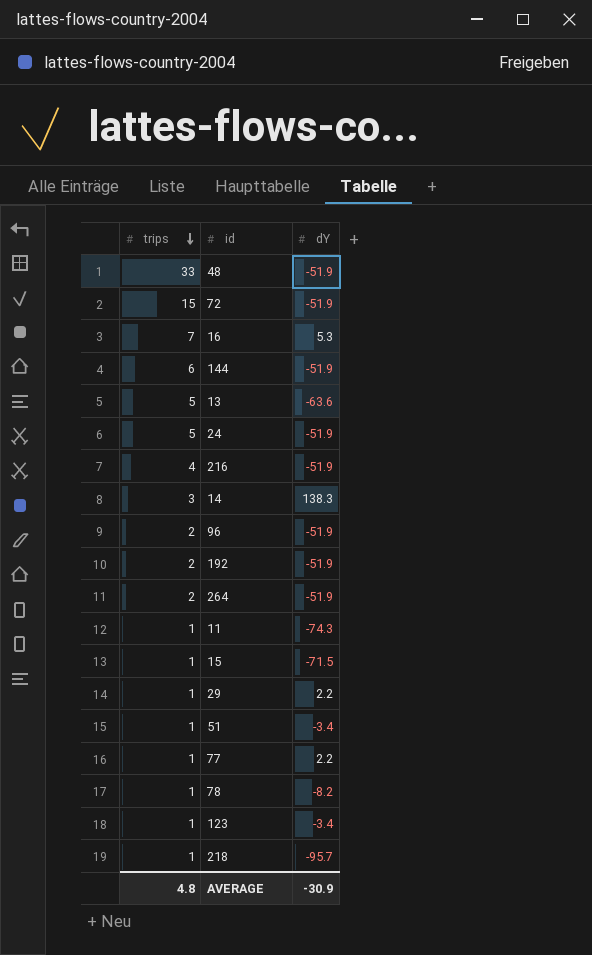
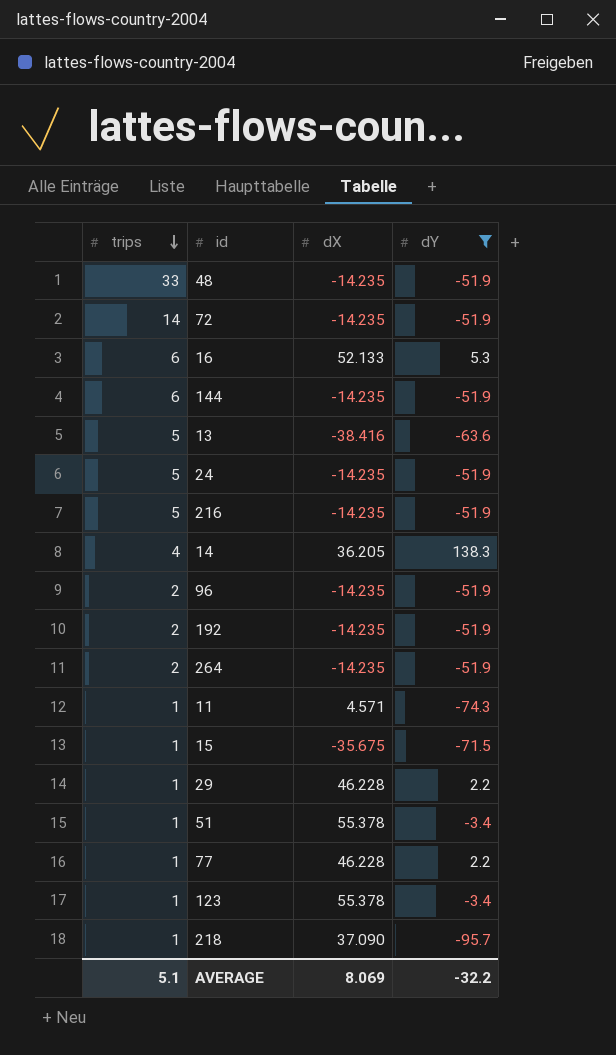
filter: none -> dY != -8.2
column dX | position: none -> 3
72 | trips: 15 -> 14
16 | trips: 7 -> 6
216 | trips: 4 -> 5
14 | trips: 3 -> 4
AVERAGE | trips: 4.8 -> 5.1
AVERAGE | dY: -30.9 -> -32.2

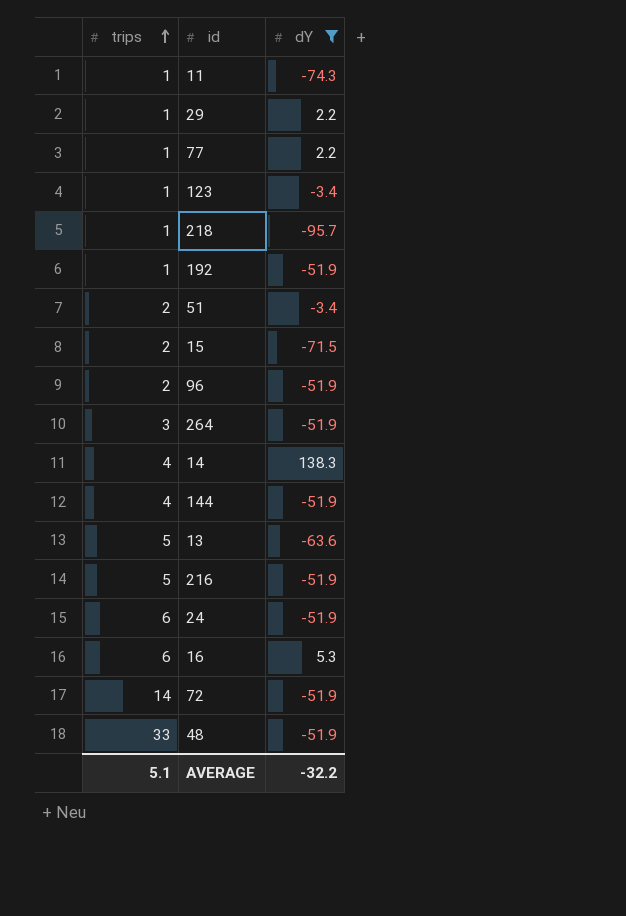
row order: trips descending -> trips ascending
column dX | position: 3 -> none
192 | trips: 2 -> 1
51 | trips: 1 -> 2
15 | trips: 1 -> 2
264 | trips: 2 -> 3
144 | trips: 6 -> 4
24 | trips: 5 -> 6

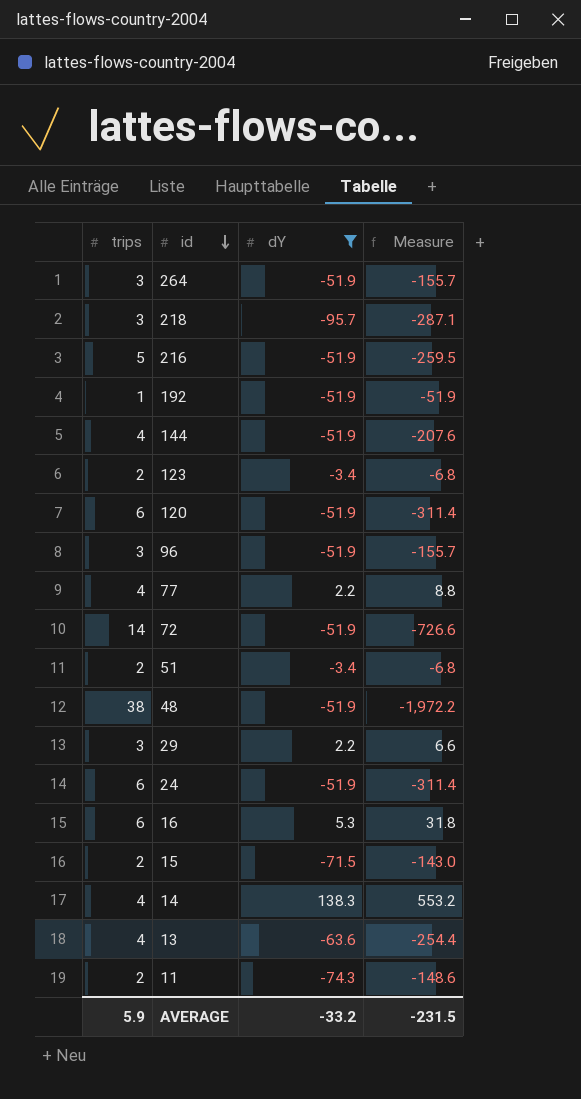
row order: trips ascending -> id descending
column Measure | formula: none -> [trips] * [dY]
218 | trips: 1 -> 3
123 | trips: 1 -> 2
row 120: none -> 6 | -51.9 | -311.4
96 | trips: 2 -> 3
77 | trips: 1 -> 4
48 | trips: 33 -> 38
29 | trips: 1 -> 3
13 | trips: 5 -> 4
11 | trips: 1 -> 2
AVERAGE | trips: 5.1 -> 5.9
AVERAGE | dY: -32.2 -> -33.2

